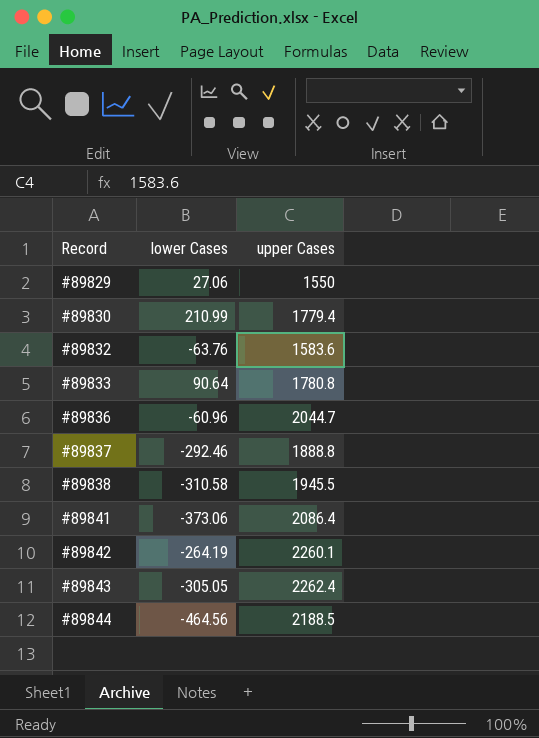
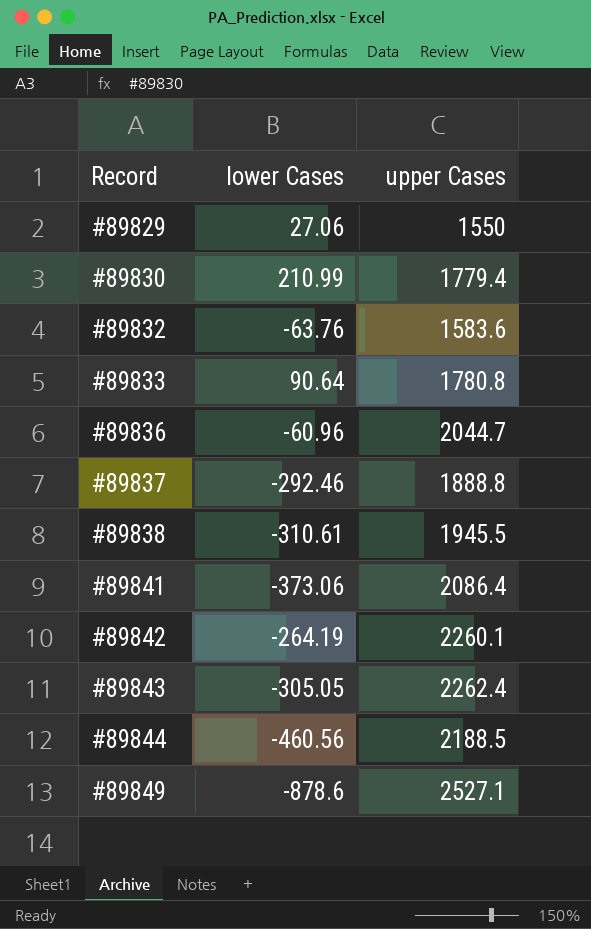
#89838 | lower Cases: -310.58 -> -310.61
#89844 | lower Cases: -464.56 -> -460.56
row #89849: none -> -878.6 | 2527.1

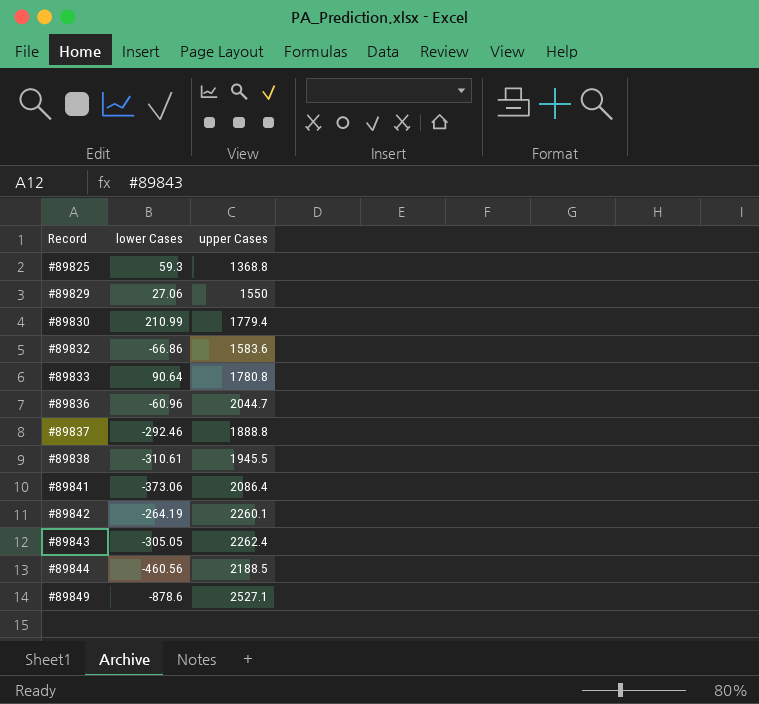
row #89825: none -> 59.3 | 1368.8
#89832 | lower Cases: -63.76 -> -66.86

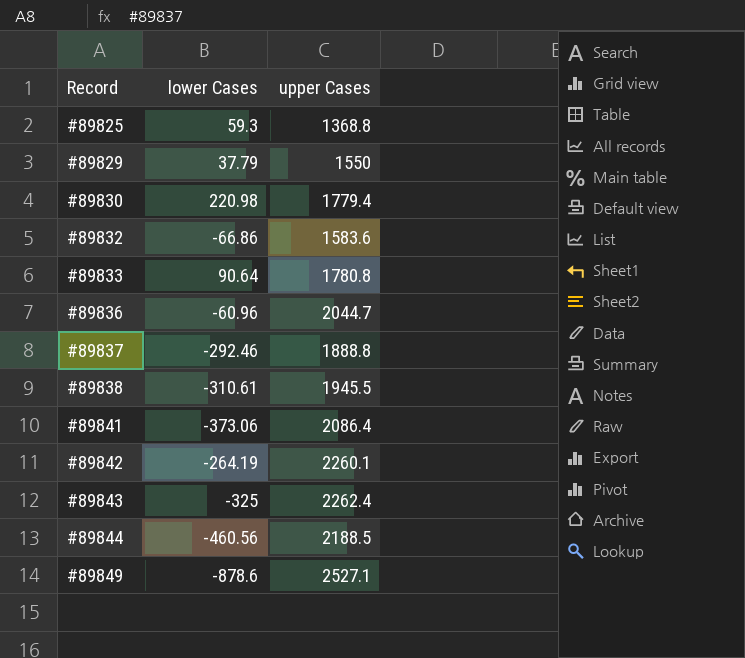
#89829 | lower Cases: 27.06 -> 37.79
#89830 | lower Cases: 210.99 -> 220.98
#89843 | lower Cases: -305.05 -> -325

